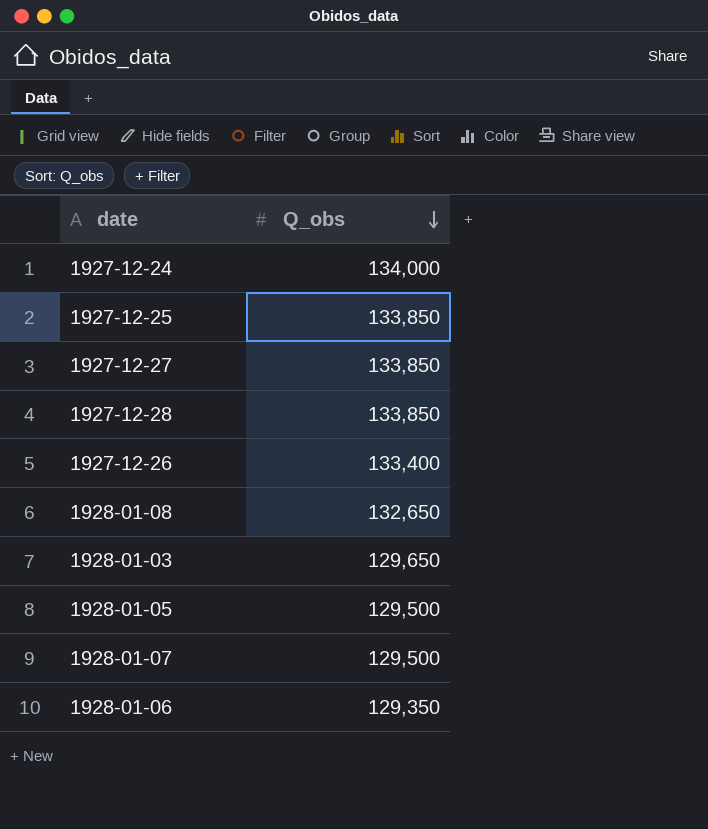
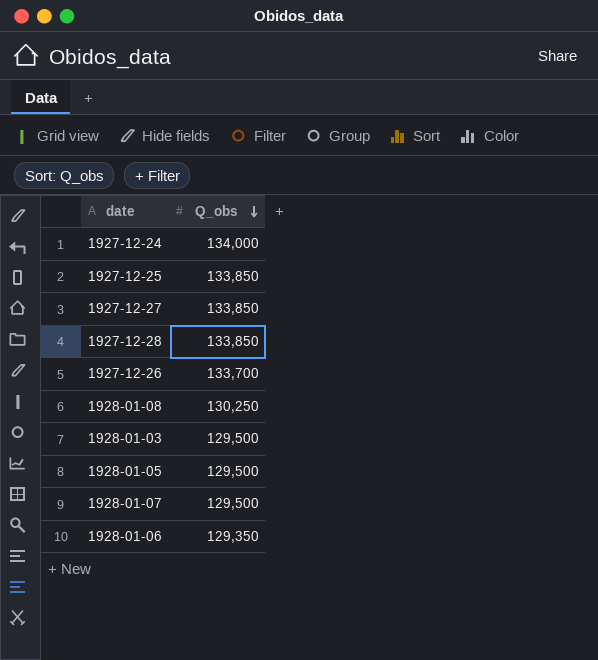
1927-12-26 | Q_obs: 133,400 -> 133,700
1928-01-08 | Q_obs: 132,650 -> 130,250
1928-01-03 | Q_obs: 129,650 -> 129,500

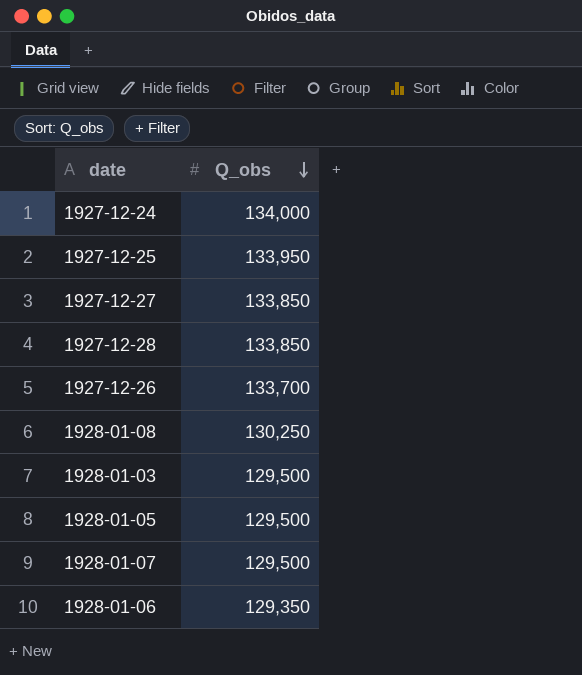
1927-12-25 | Q_obs: 133,850 -> 133,950

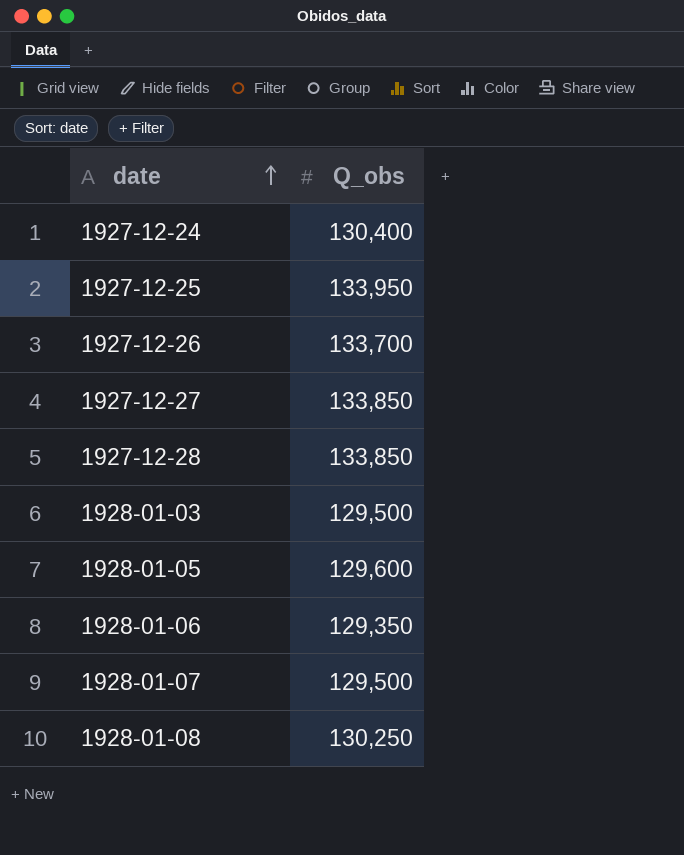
row order: Q_obs descending -> date ascending
1927-12-24 | Q_obs: 134,000 -> 130,400
1928-01-05 | Q_obs: 129,500 -> 129,600

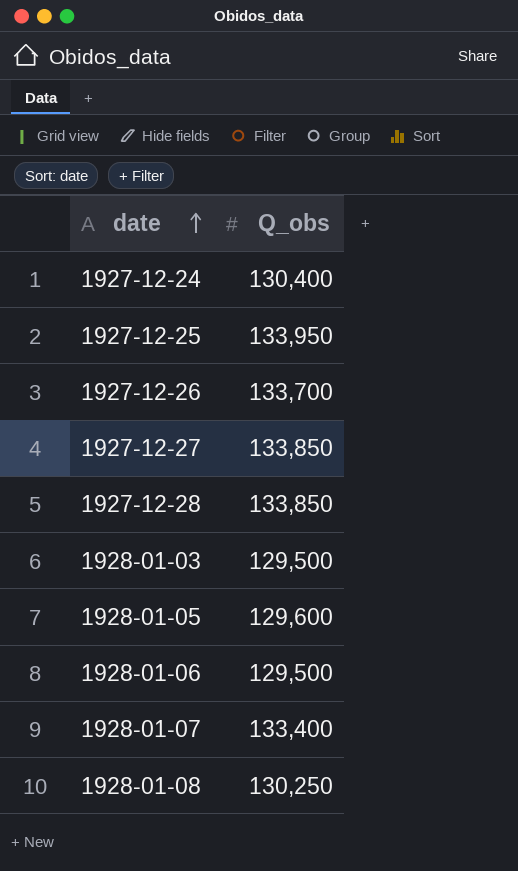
1928-01-06 | Q_obs: 129,350 -> 129,500
1928-01-07 | Q_obs: 129,500 -> 133,400

